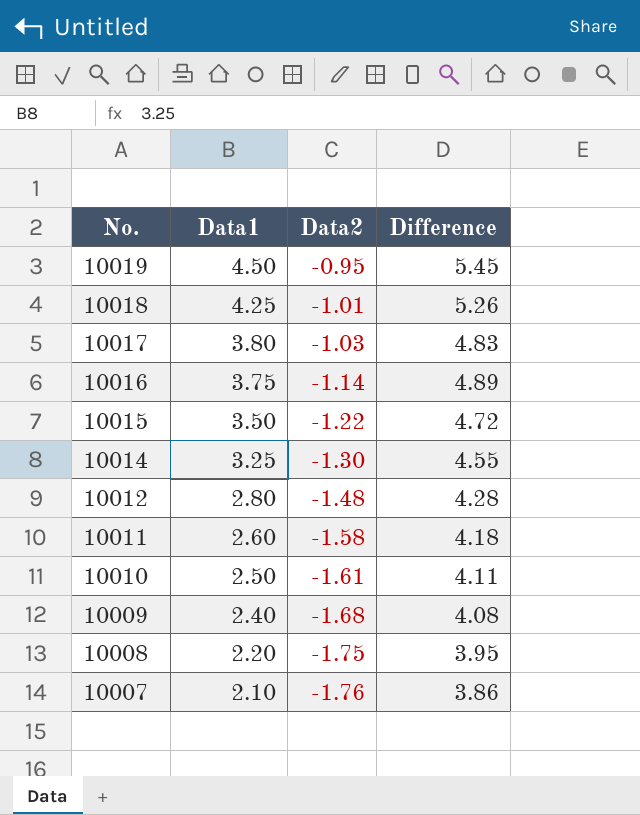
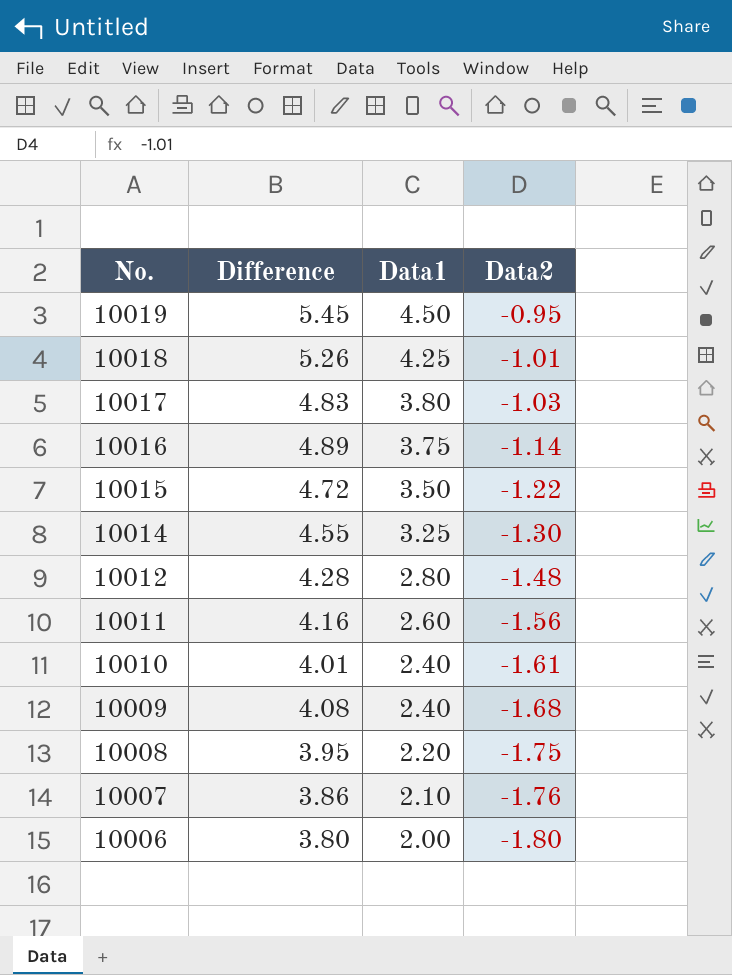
column Difference | position: 4 -> 2
10011 | Difference: 4.18 -> 4.16
10011 | Data2: -1.58 -> -1.56
10010 | Difference: 4.11 -> 4.01
10010 | Data1: 2.50 -> 2.40
row 10006: none -> 3.80 | 2.00 | -1.80

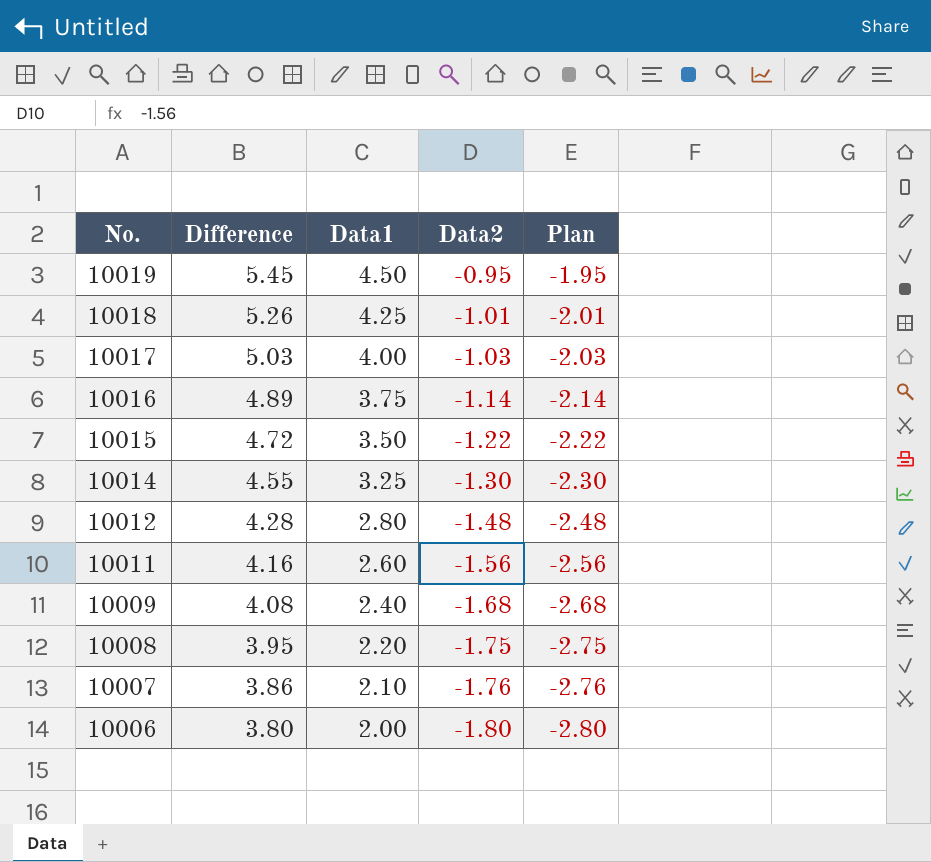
column Plan | formula: none -> [Data2] - 1
row 10010: 4.01 | 2.40 | -1.61 -> none
10017 | Difference: 4.83 -> 5.03
10017 | Data1: 3.80 -> 4.00

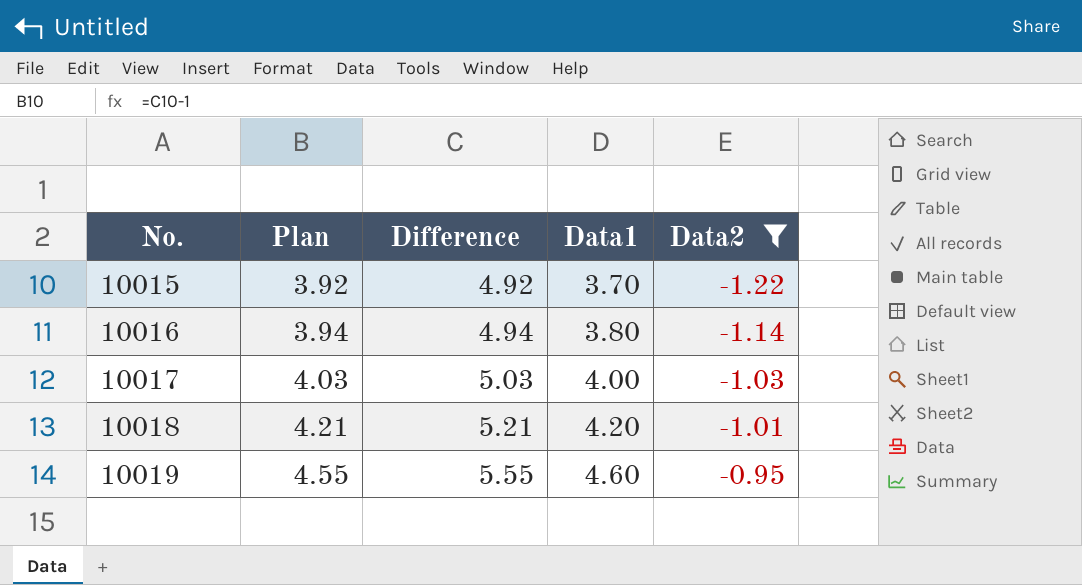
filter: none -> Data2 >= -1.22
row order: No. descending -> No. ascending
column Plan | formula: [Data2] - 1 -> [Difference] - 1
column Plan | position: 5 -> 2
10015 | Difference: 4.72 -> 4.92
10015 | Data1: 3.50 -> 3.70
10016 | Difference: 4.89 -> 4.94
10016 | Data1: 3.75 -> 3.80
10018 | Difference: 5.26 -> 5.21
10018 | Data1: 4.25 -> 4.20
10019 | Difference: 5.45 -> 5.55
10019 | Data1: 4.50 -> 4.60

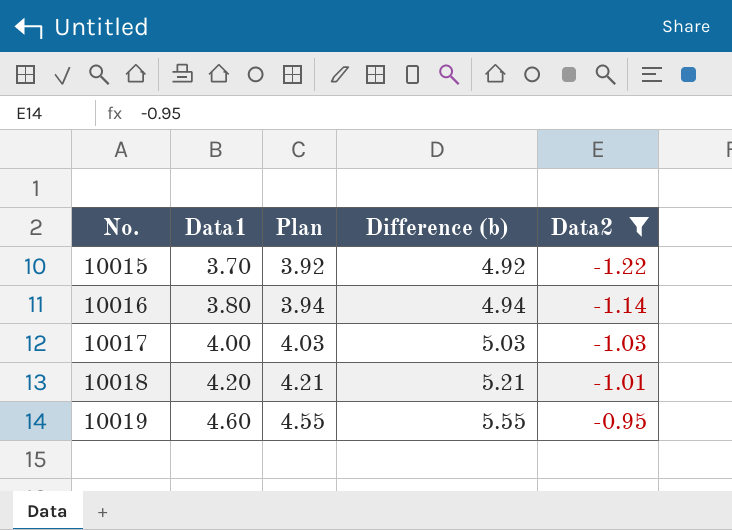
column Data1 | position: 4 -> 2
column name: Difference -> Difference (b)

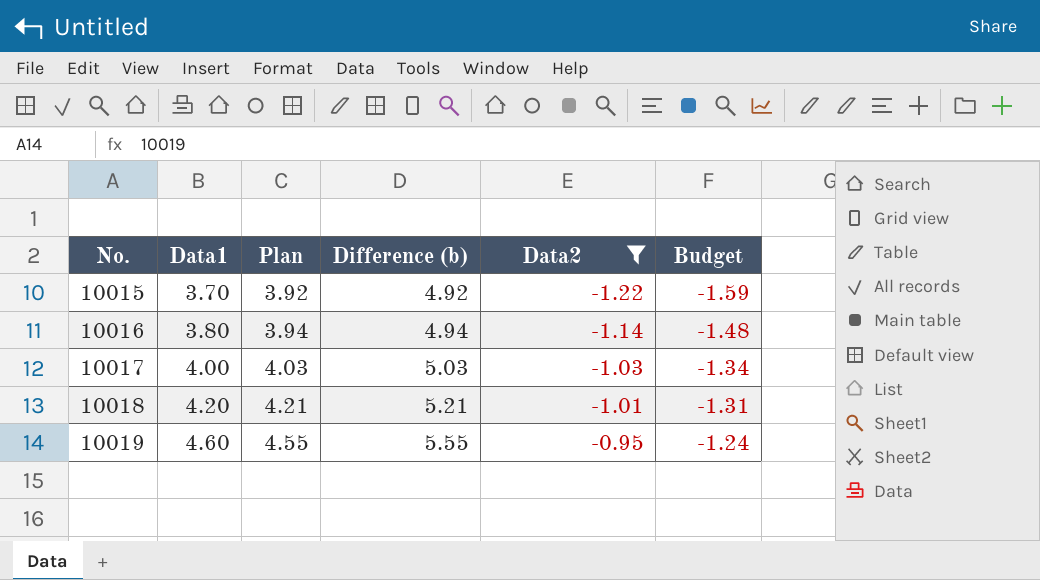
column Budget | formula: none -> [Data2] * 1.3

